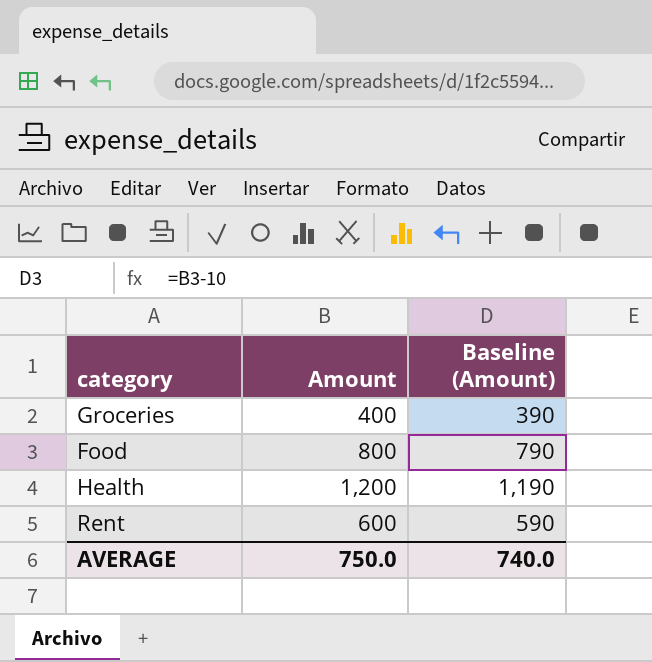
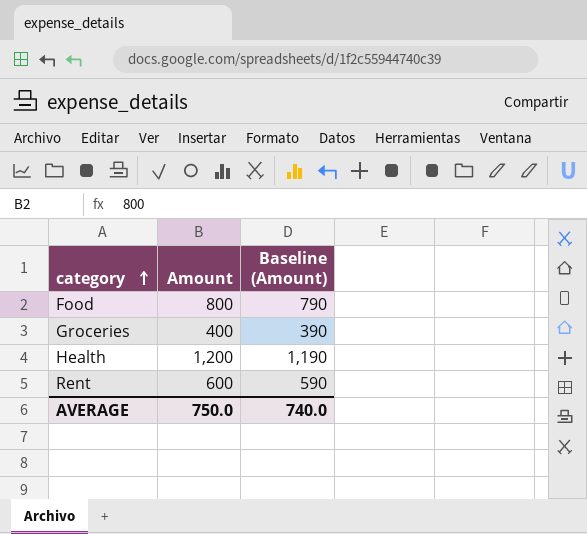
row order: none -> category ascending

